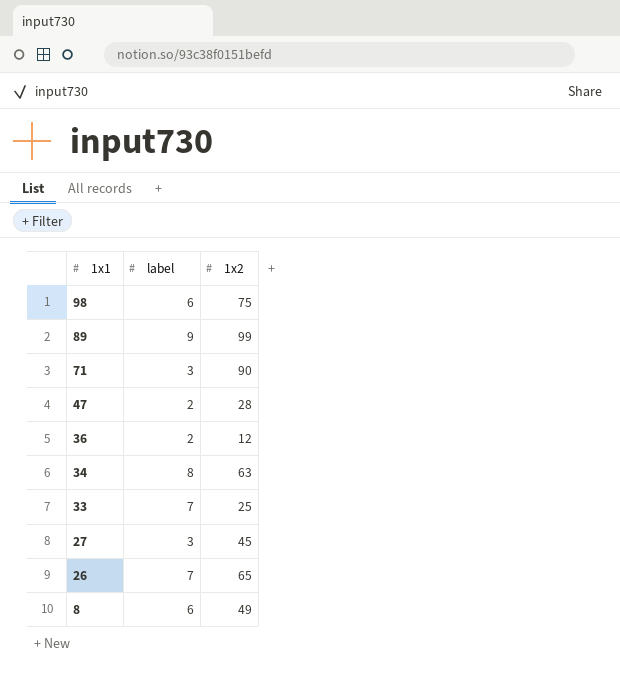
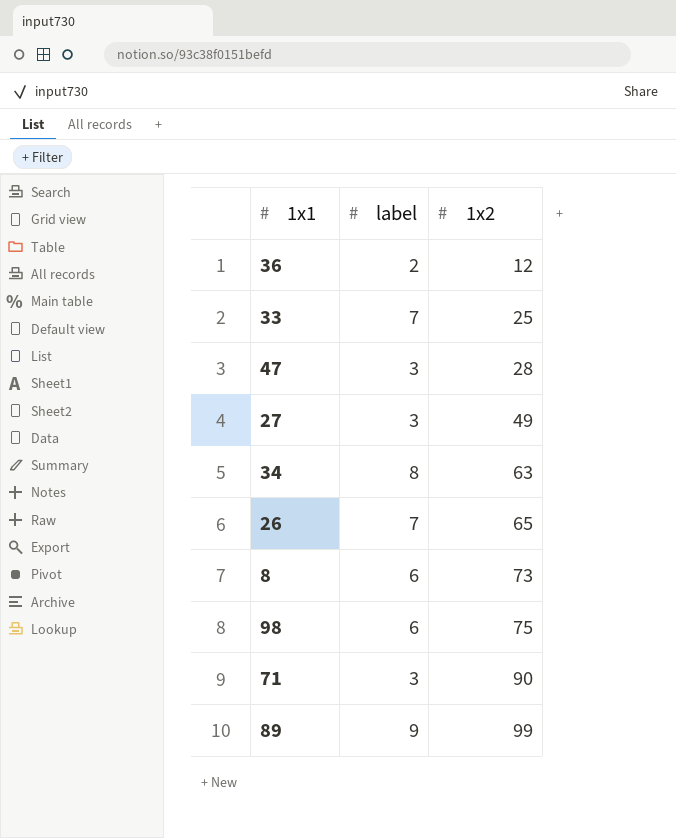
row order: 1x1 descending -> 1x2 ascending
47 | label: 2 -> 3
27 | 1x2: 45 -> 49
8 | 1x2: 49 -> 73

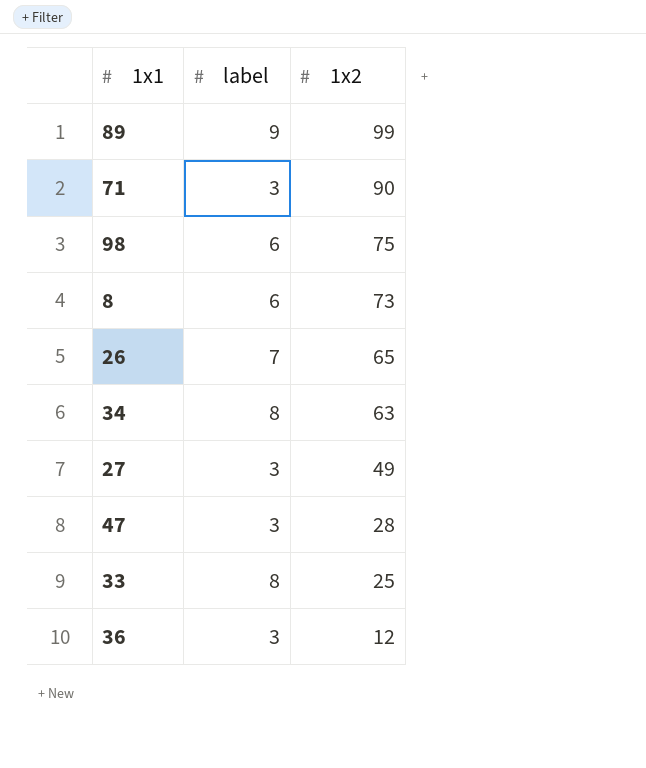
row order: 1x2 ascending -> 1x2 descending
33 | label: 7 -> 8
36 | label: 2 -> 3

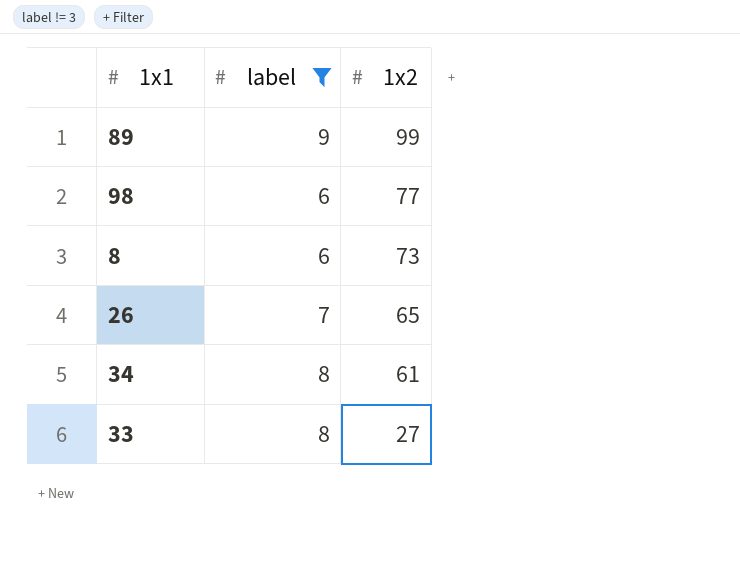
filter: none -> label != 3
98 | 1x2: 75 -> 77
34 | 1x2: 63 -> 61
33 | 1x2: 25 -> 27

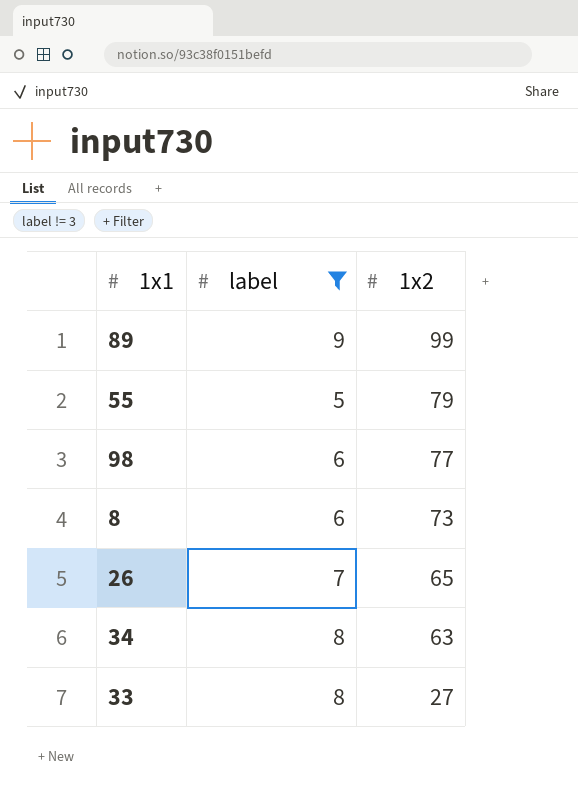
row 55: none -> 5 | 79
34 | 1x2: 61 -> 63

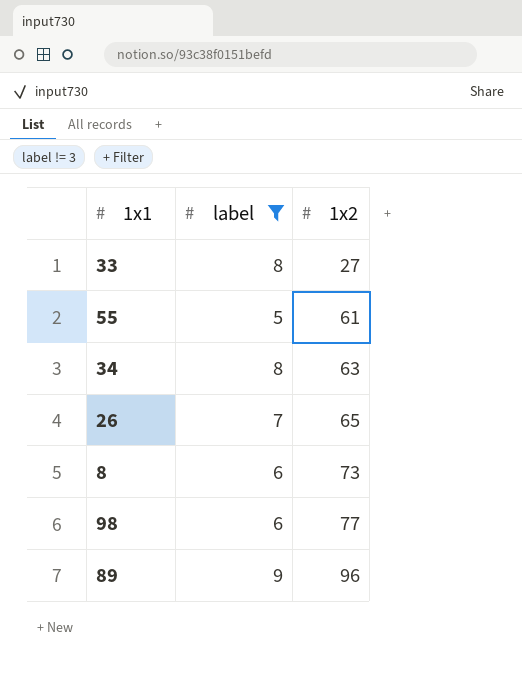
row order: 1x2 descending -> 1x2 ascending
55 | 1x2: 79 -> 61
89 | 1x2: 99 -> 96

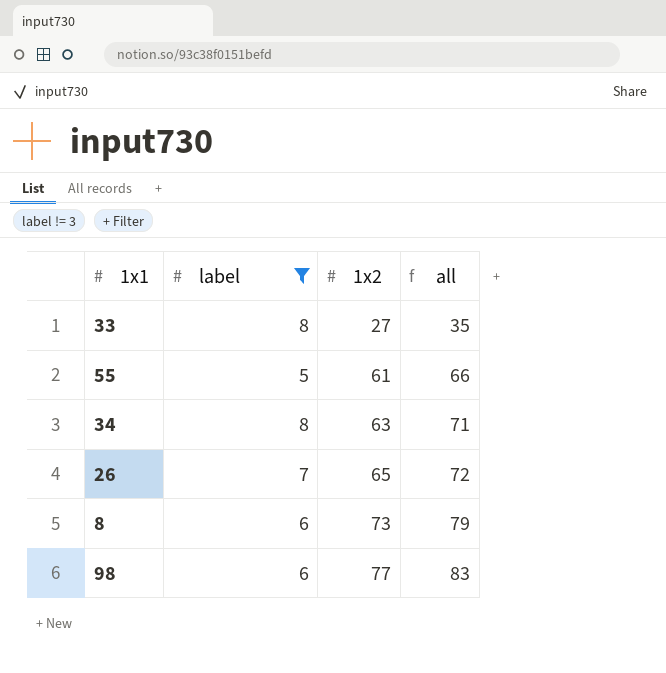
column all | formula: none -> [label] + [1x2]
row 89: 9 | 96 -> none

